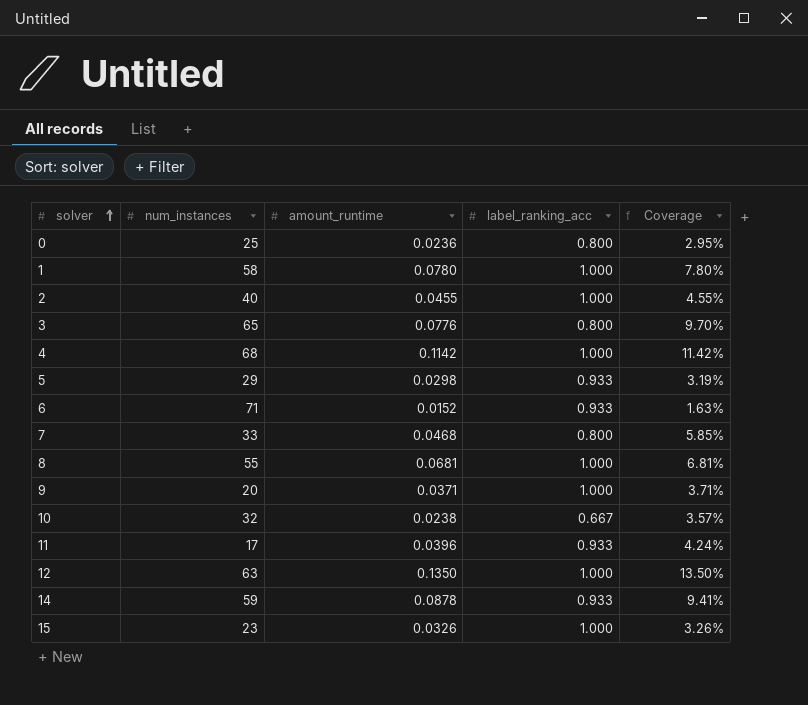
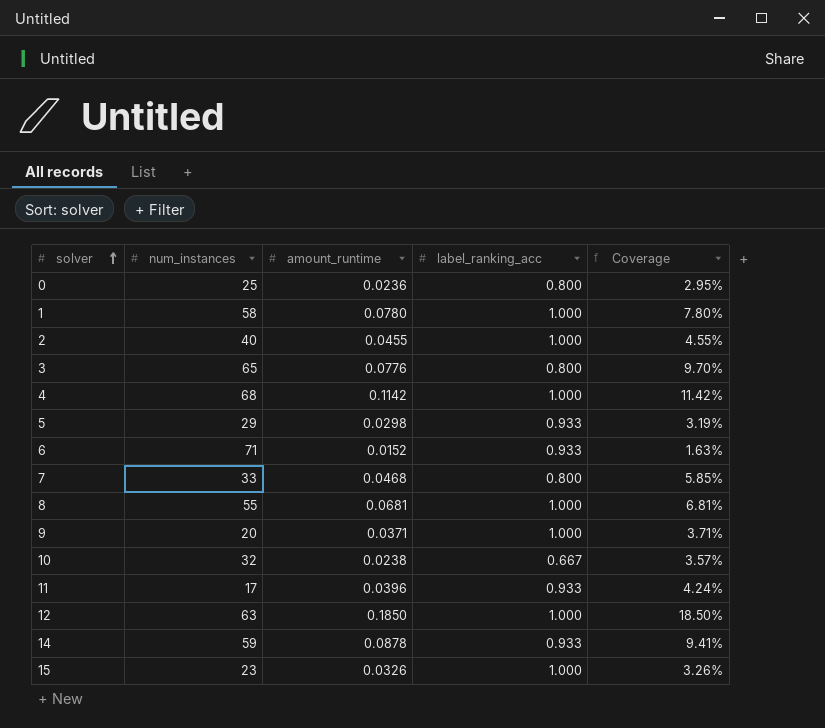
12 | amount_runtime: 0.1350 -> 0.1850
12 | Coverage: 13.50% -> 18.50%

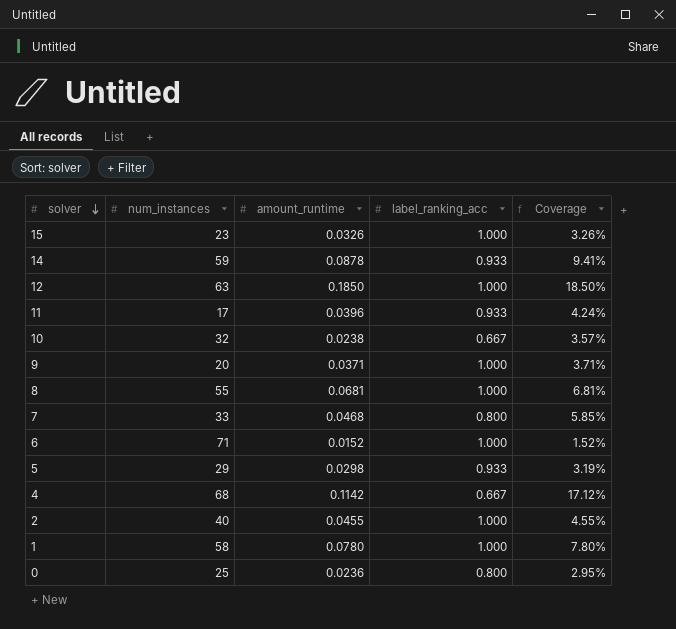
row order: solver ascending -> solver descending
row 3: 65 | 0.0776 | 0.800 | 9.70% -> none
6 | label_ranking_acc: 0.933 -> 1.000
6 | Coverage: 1.63% -> 1.52%
4 | label_ranking_acc: 1.000 -> 0.667
4 | Coverage: 11.42% -> 17.12%

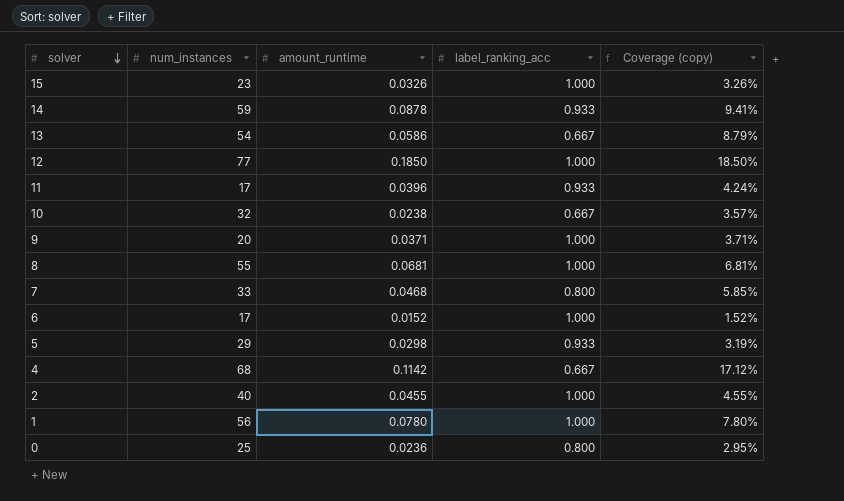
column name: Coverage -> Coverage (copy)
row 13: none -> 54 | 0.0586 | 0.667 | 8.79%
12 | num_instances: 63 -> 77
6 | num_instances: 71 -> 17
1 | num_instances: 58 -> 56

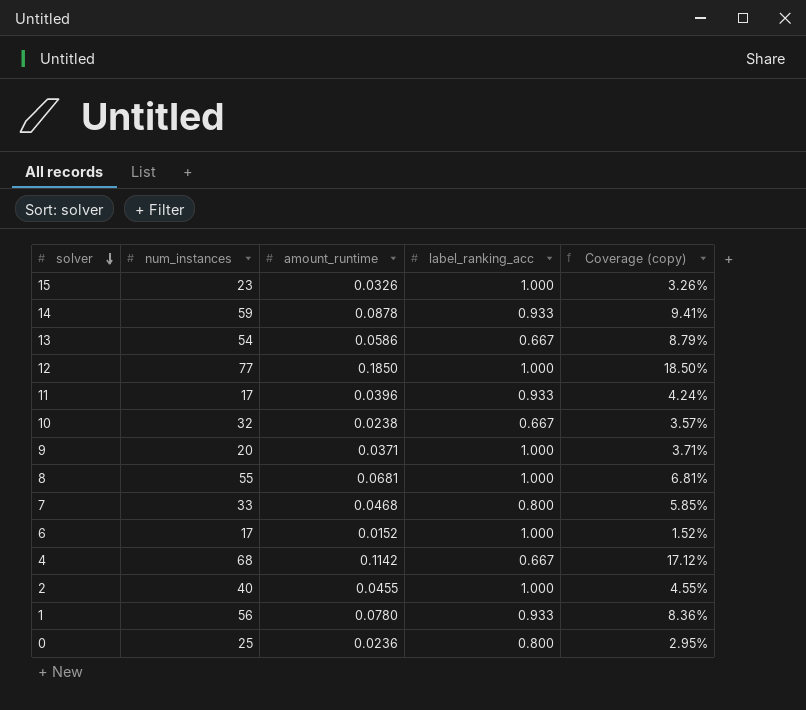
row 5: 29 | 0.0298 | 0.933 | 3.19% -> none
1 | label_ranking_acc: 1.000 -> 0.933
1 | Coverage (copy): 7.80% -> 8.36%

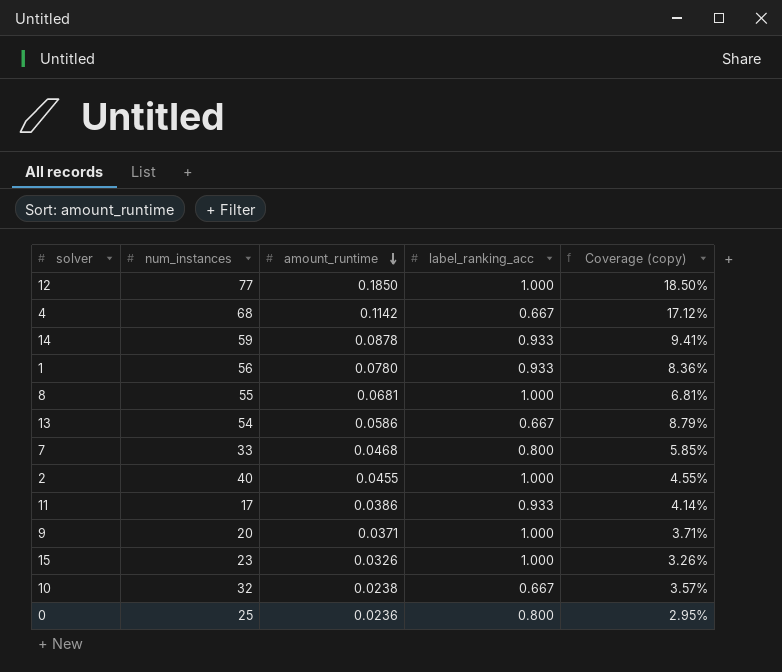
row order: solver descending -> amount_runtime descending
row 6: 17 | 0.0152 | 1.000 | 1.52% -> none
11 | amount_runtime: 0.0396 -> 0.0386
11 | Coverage (copy): 4.24% -> 4.14%

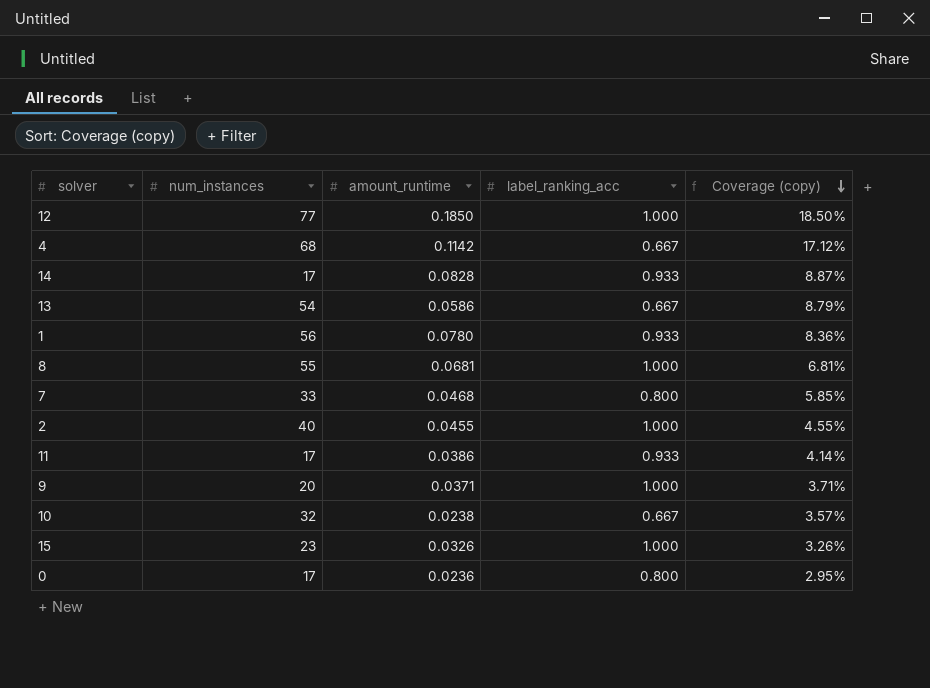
row order: amount_runtime descending -> Coverage (copy) descending
14 | num_instances: 59 -> 17
14 | amount_runtime: 0.0878 -> 0.0828
14 | Coverage (copy): 9.41% -> 8.87%
0 | num_instances: 25 -> 17

